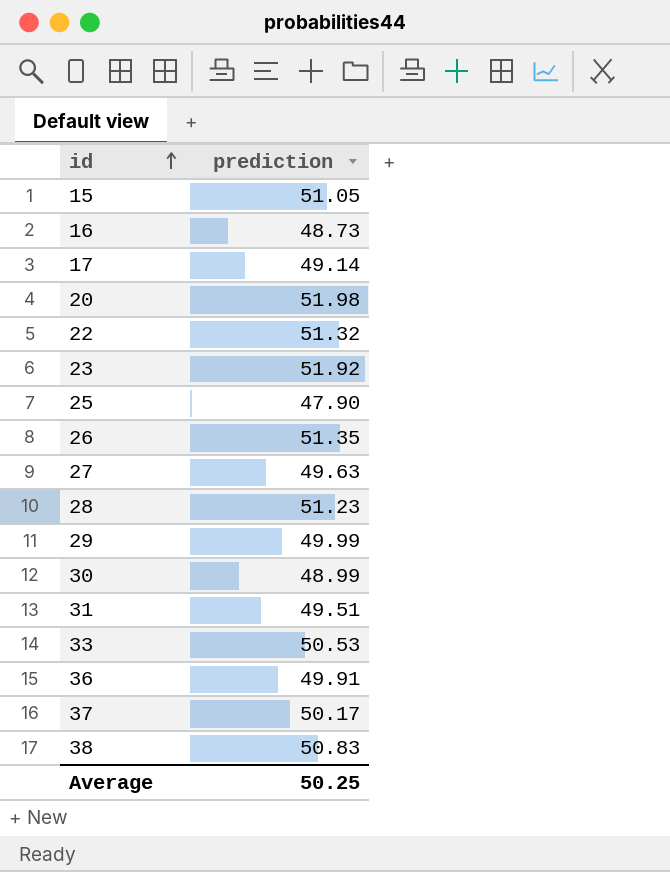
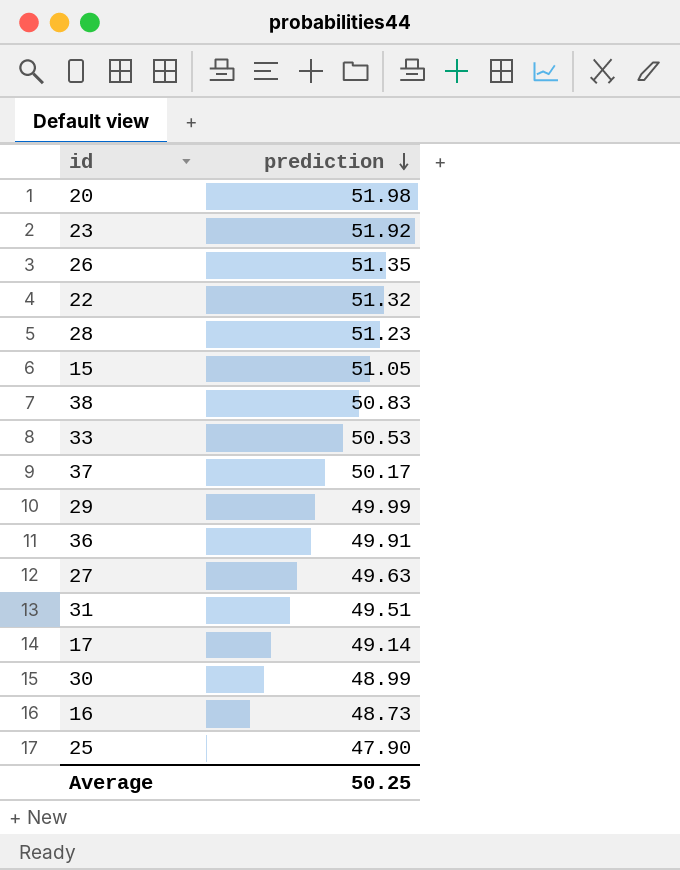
row order: id ascending -> prediction descending

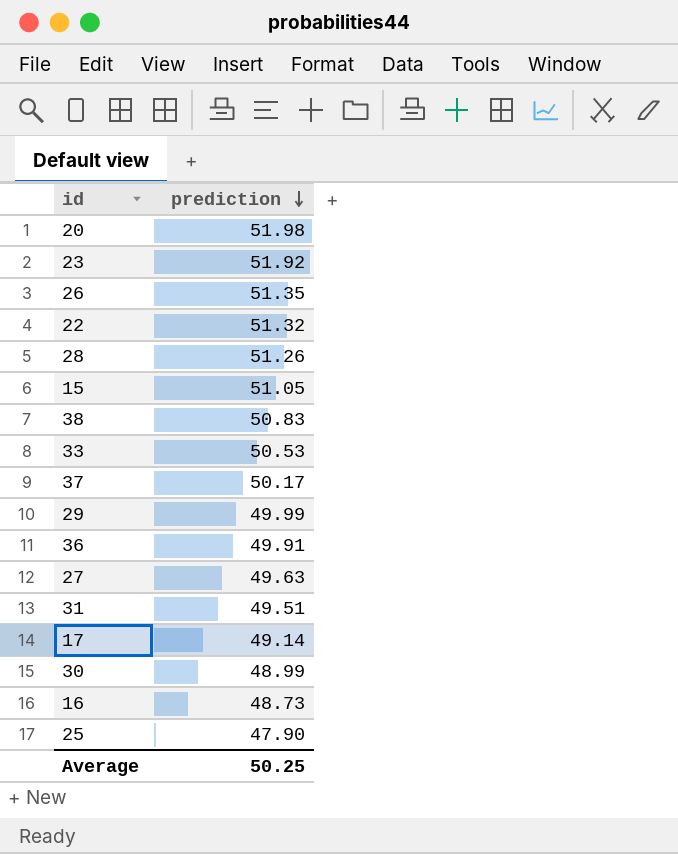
28 | prediction: 51.23 -> 51.26

